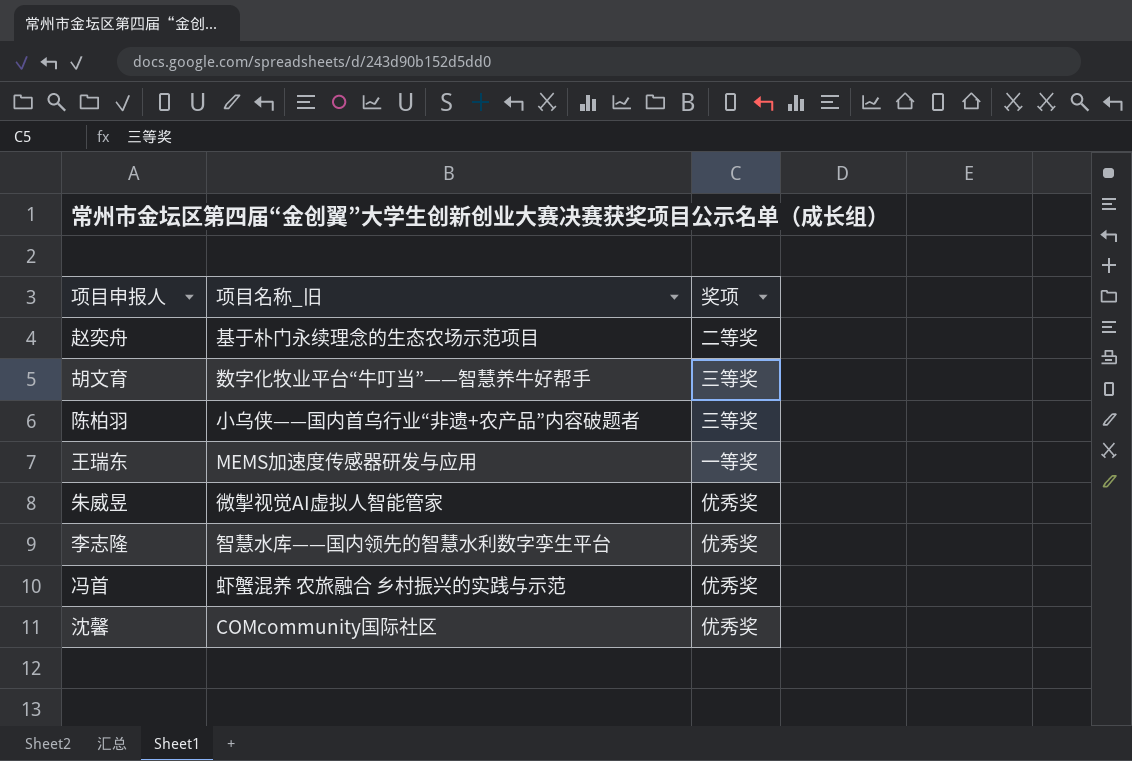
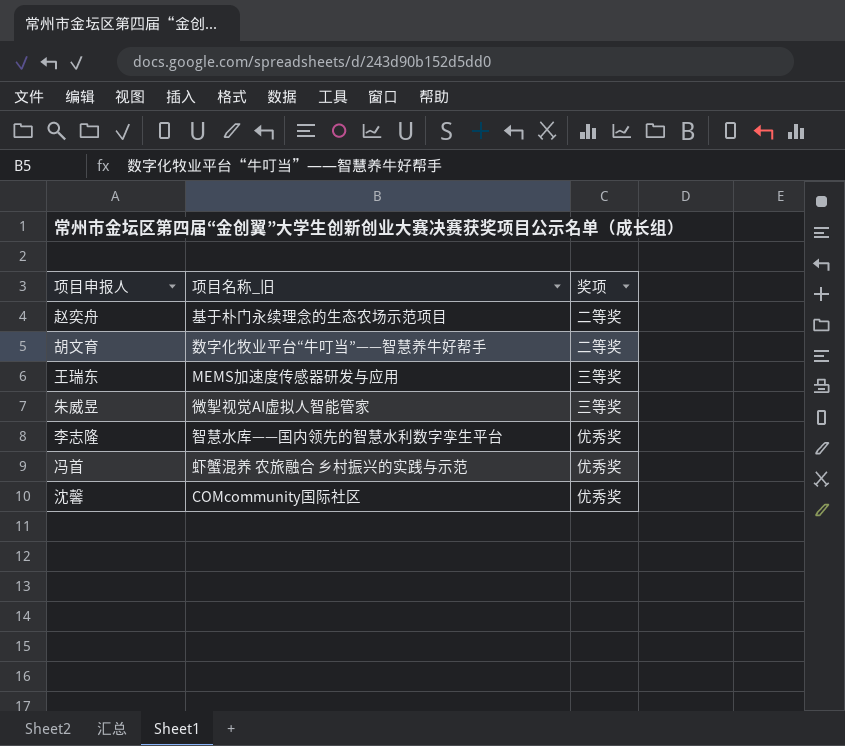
row 陈柏羽: 小乌侠——国内首乌行业“非遗+农产品”内容破题者 | 三等奖 -> none
胡文育 | 奖项: 三等奖 -> 二等奖
王瑞东 | 奖项: 一等奖 -> 三等奖
朱威昱 | 奖项: 优秀奖 -> 三等奖

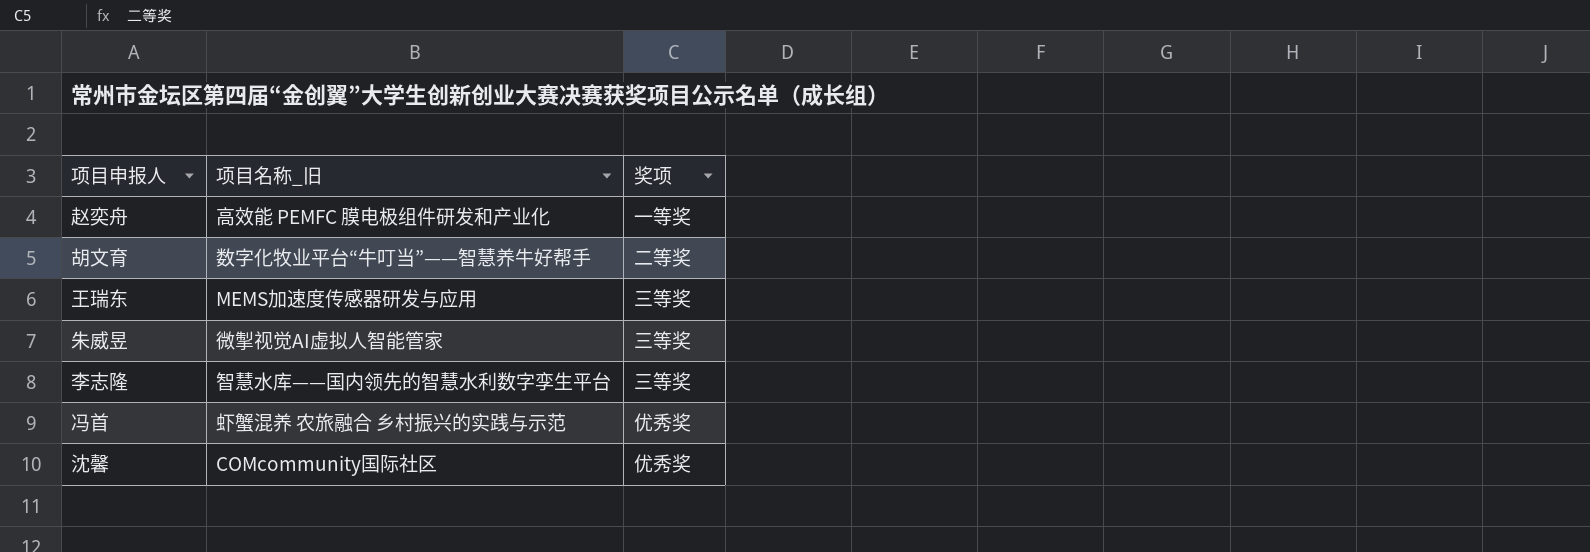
赵奕舟 | 项目名称_旧: 基于朴门永续理念的生态农场示范项目 -> 高效能 PEMFC 膜电极组件研发和产业化
赵奕舟 | 奖项: 二等奖 -> 一等奖
李志隆 | 奖项: 优秀奖 -> 三等奖

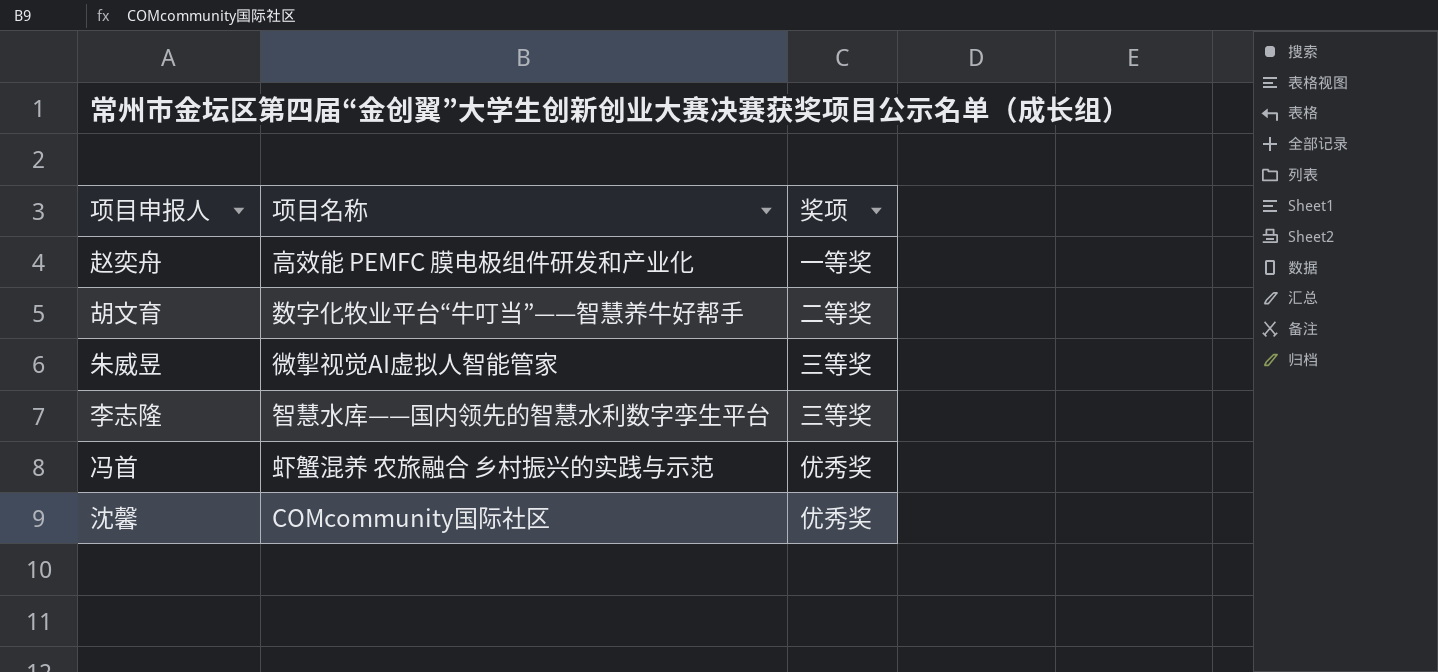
column name: 项目名称_旧 -> 项目名称
row 王瑞东: MEMS加速度传感器研发与应用 | 三等奖 -> none

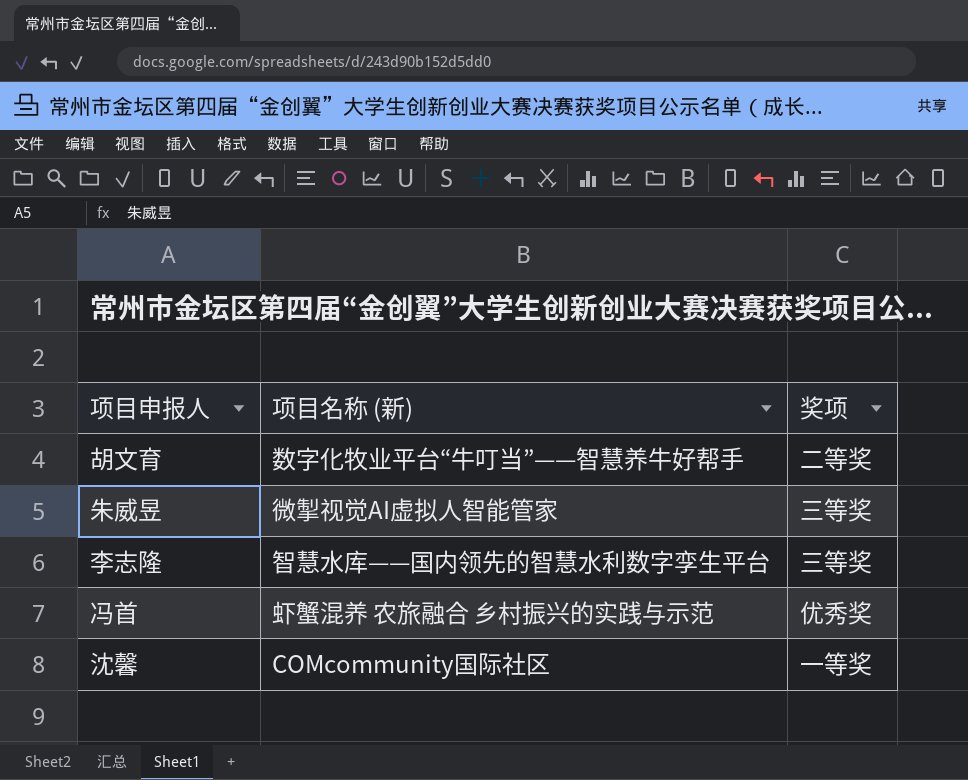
column name: 项目名称 -> 项目名称 (新)
row 赵奕舟: 高效能 PEMFC 膜电极组件研发和产业化 | 一等奖 -> none
沈馨 | 奖项: 优秀奖 -> 一等奖

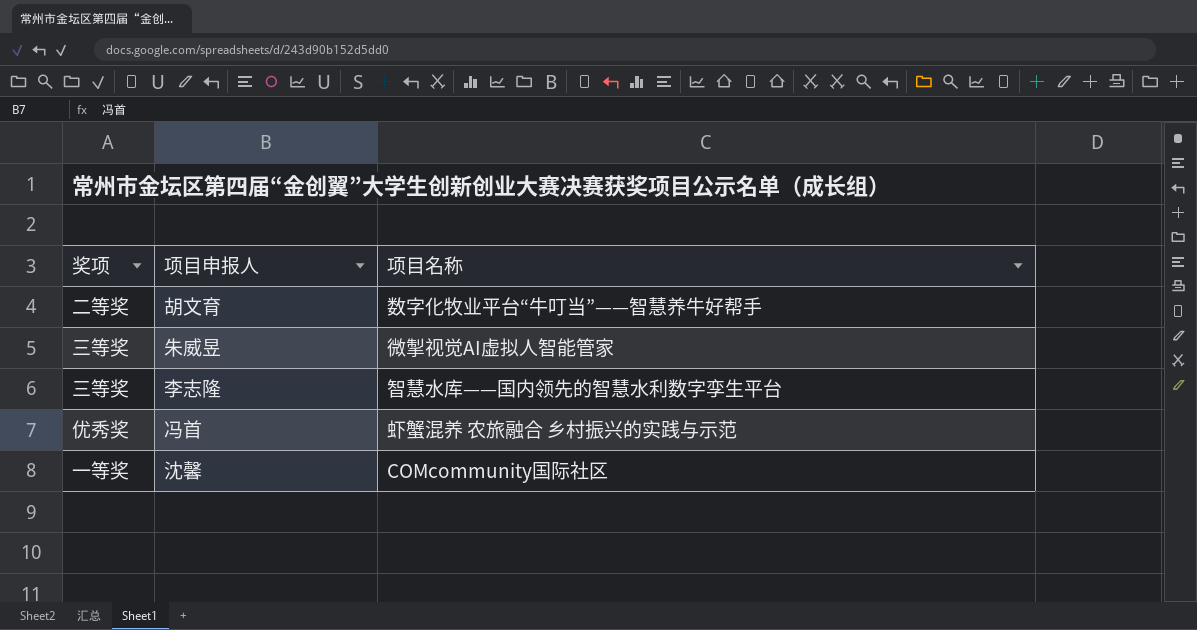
column 奖项 | position: 3 -> 1
column name: 项目名称 (新) -> 项目名称

